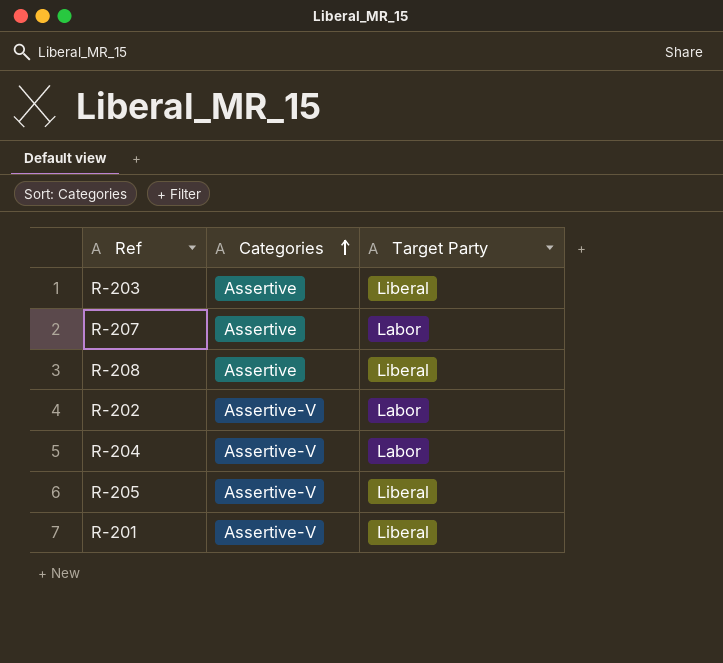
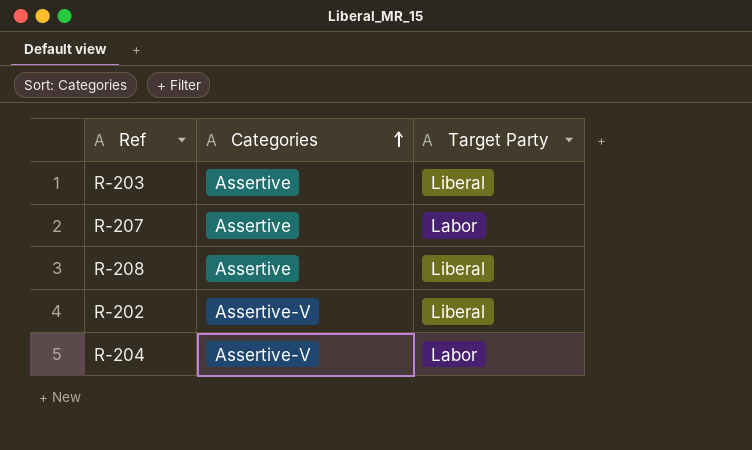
row R-205: Assertive-V | Liberal -> none
row R-201: Assertive-V | Liberal -> none
R-202 | Target Party: Labor -> Liberal

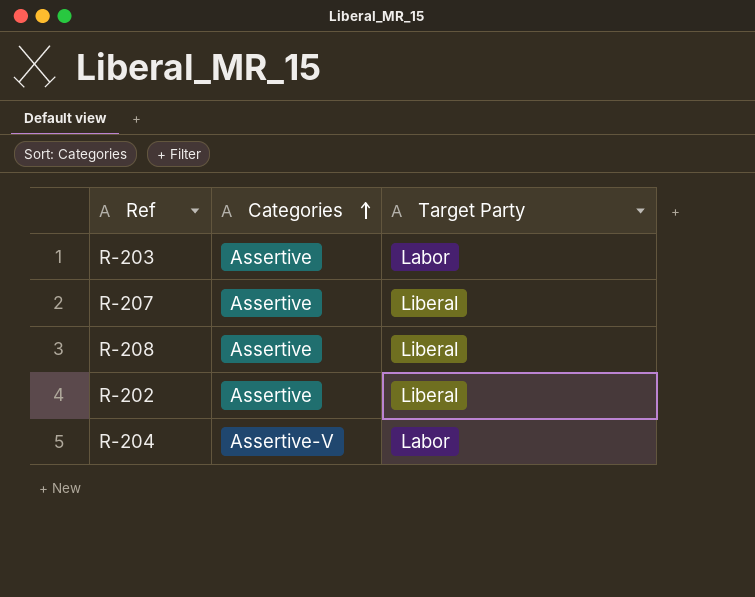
R-203 | Target Party: Liberal -> Labor
R-207 | Target Party: Labor -> Liberal
R-202 | Categories: Assertive-V -> Assertive

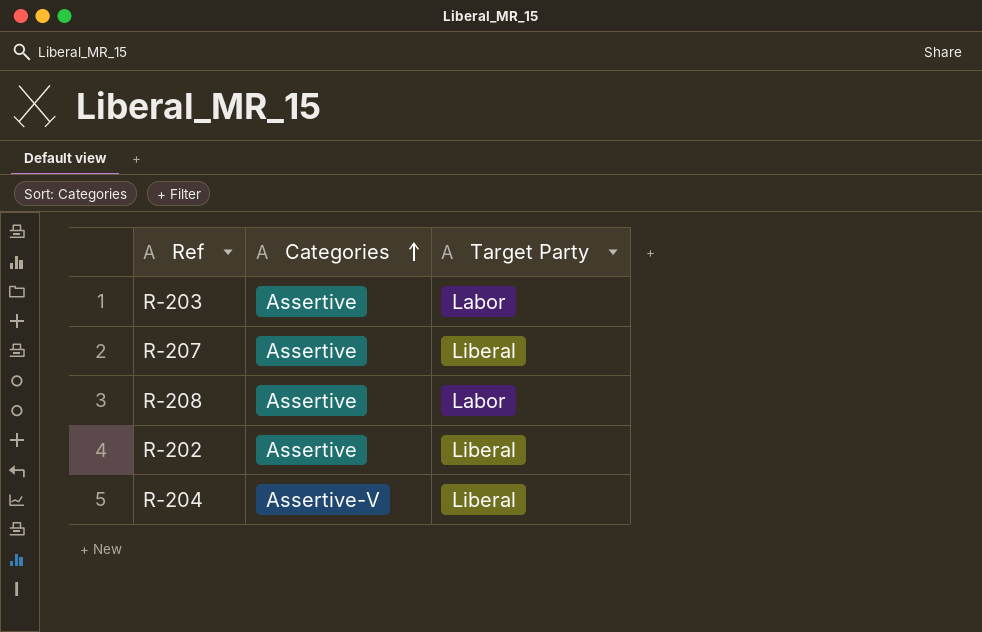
R-208 | Target Party: Liberal -> Labor
R-204 | Target Party: Labor -> Liberal

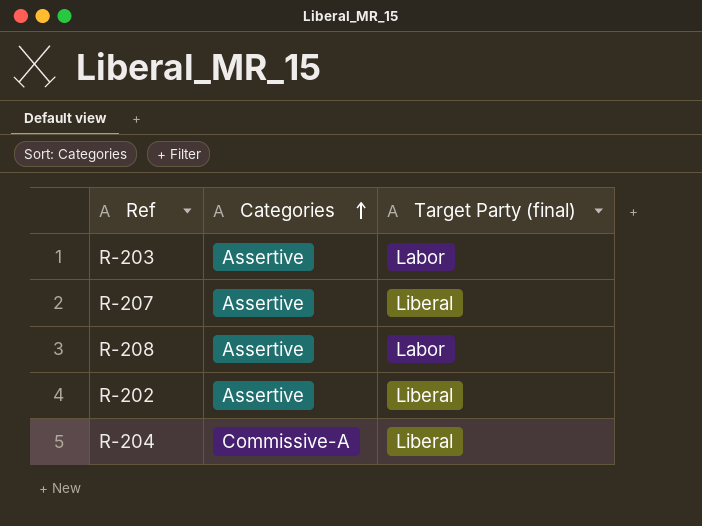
column name: Target Party -> Target Party (final)
R-204 | Categories: Assertive-V -> Commissive-A

